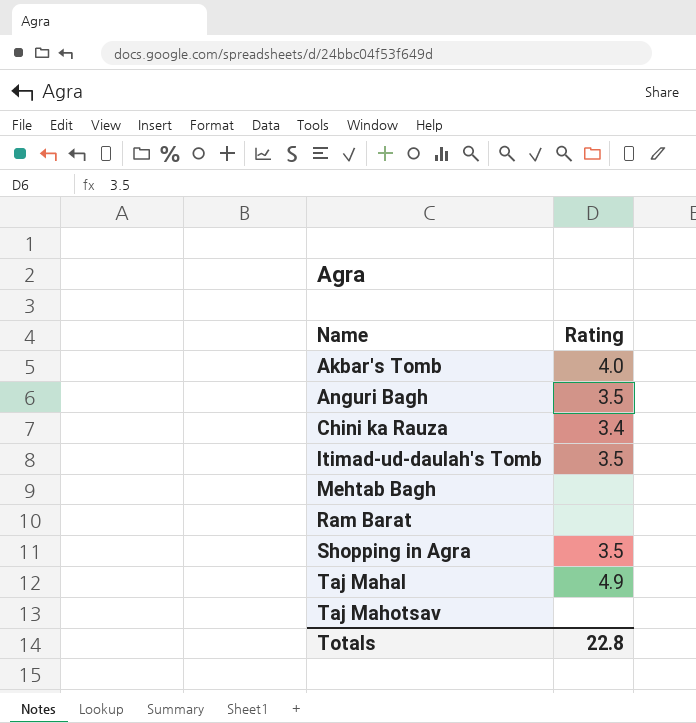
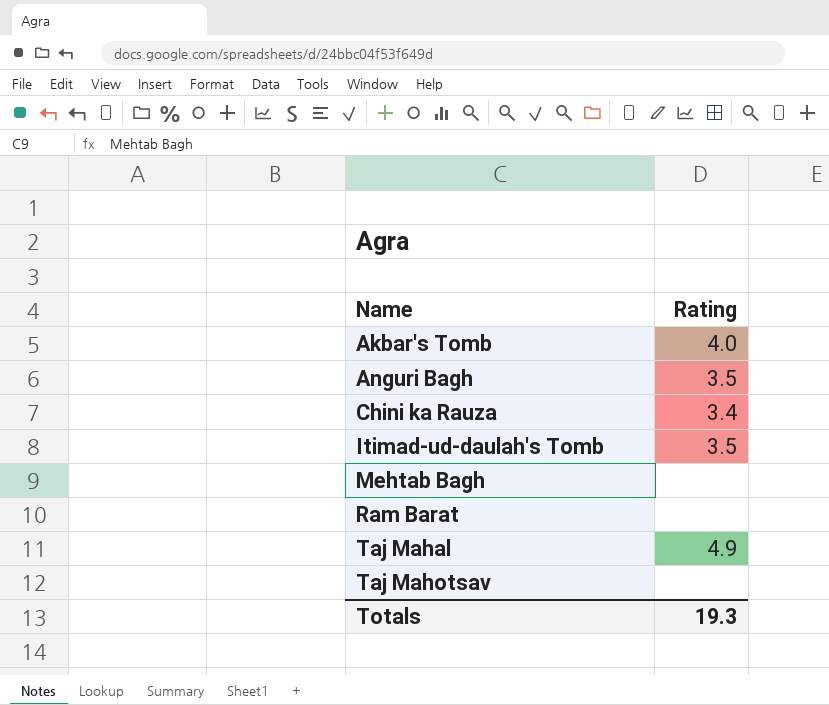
row Shopping in Agra: 3.5 -> none
Totals | Rating: 22.8 -> 19.3

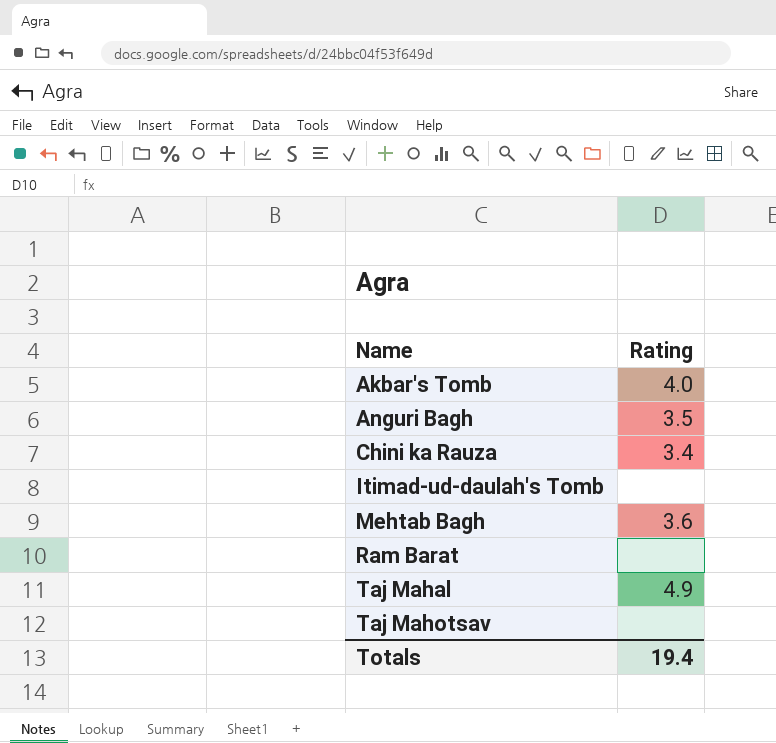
Itimad-ud-daulah's Tomb | Rating: 3.5 -> none
Mehtab Bagh | Rating: none -> 3.6
Totals | Rating: 19.3 -> 19.4

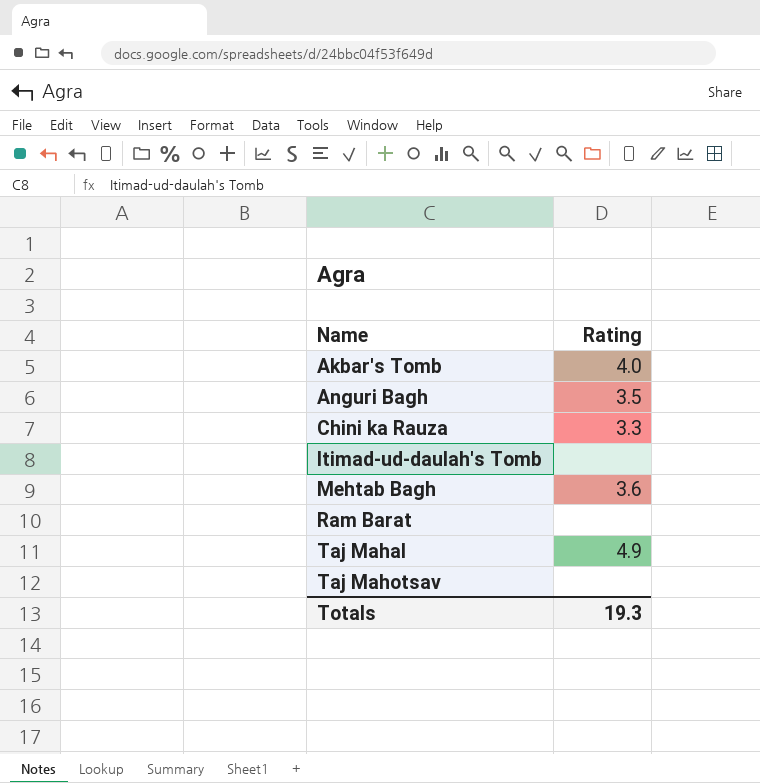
Chini ka Rauza | Rating: 3.4 -> 3.3
Totals | Rating: 19.4 -> 19.3

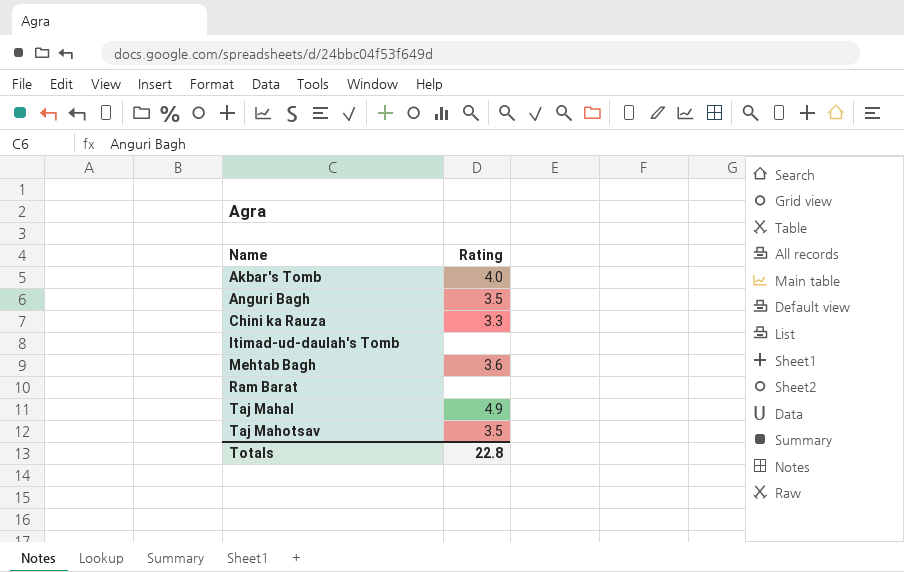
Taj Mahotsav | Rating: none -> 3.5
Totals | Rating: 19.3 -> 22.8

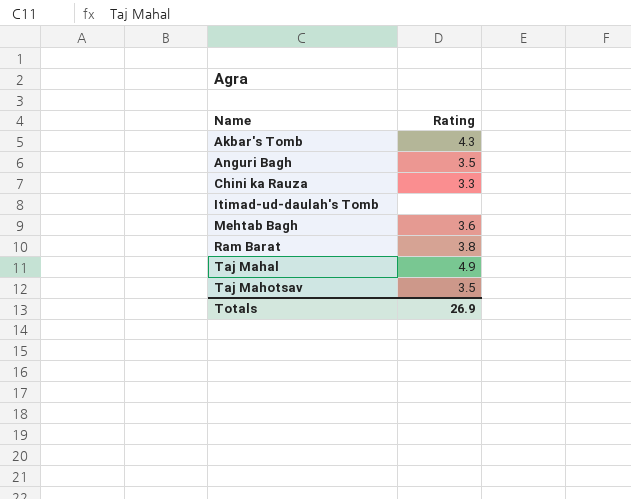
Akbar's Tomb | Rating: 4.0 -> 4.3
Ram Barat | Rating: none -> 3.8
Totals | Rating: 22.8 -> 26.9

